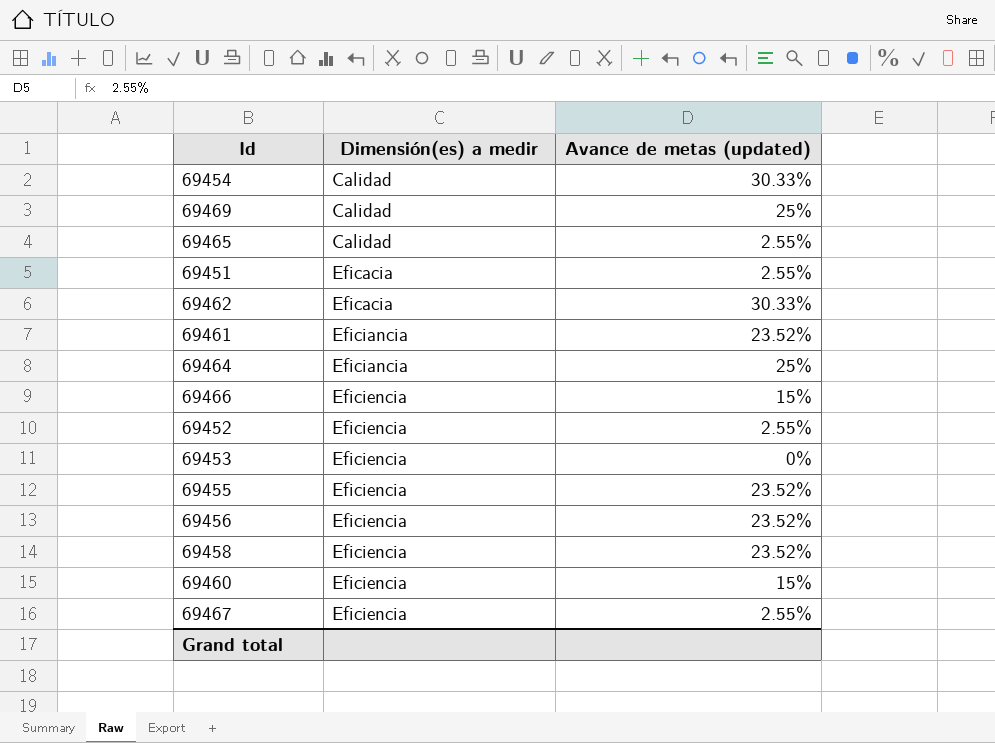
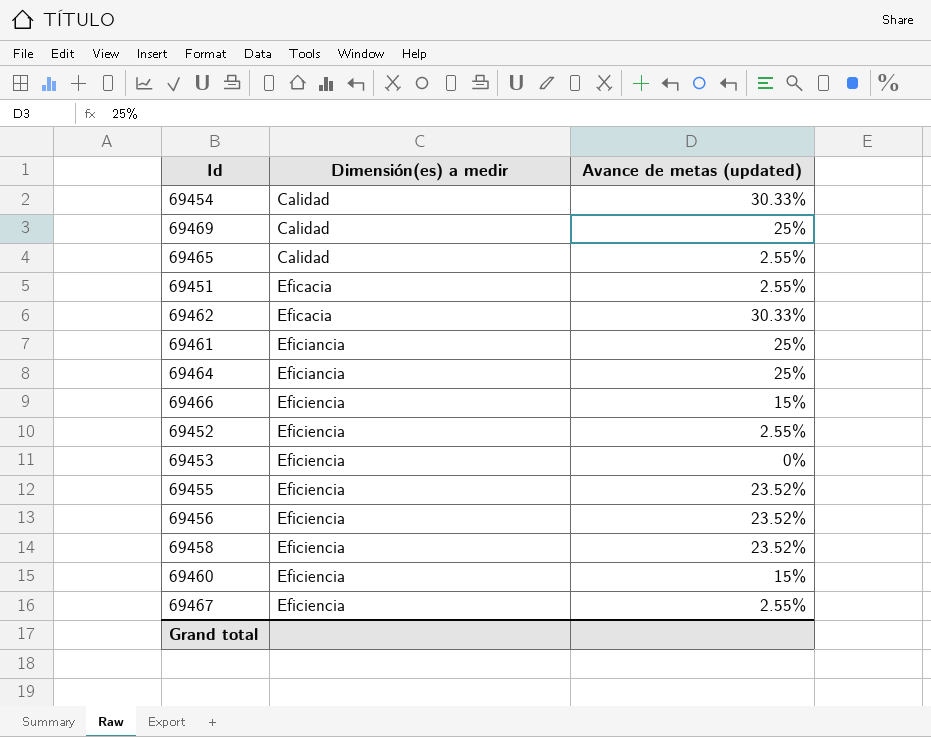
69461 | Avance de metas (updated): 23.52% -> 25%

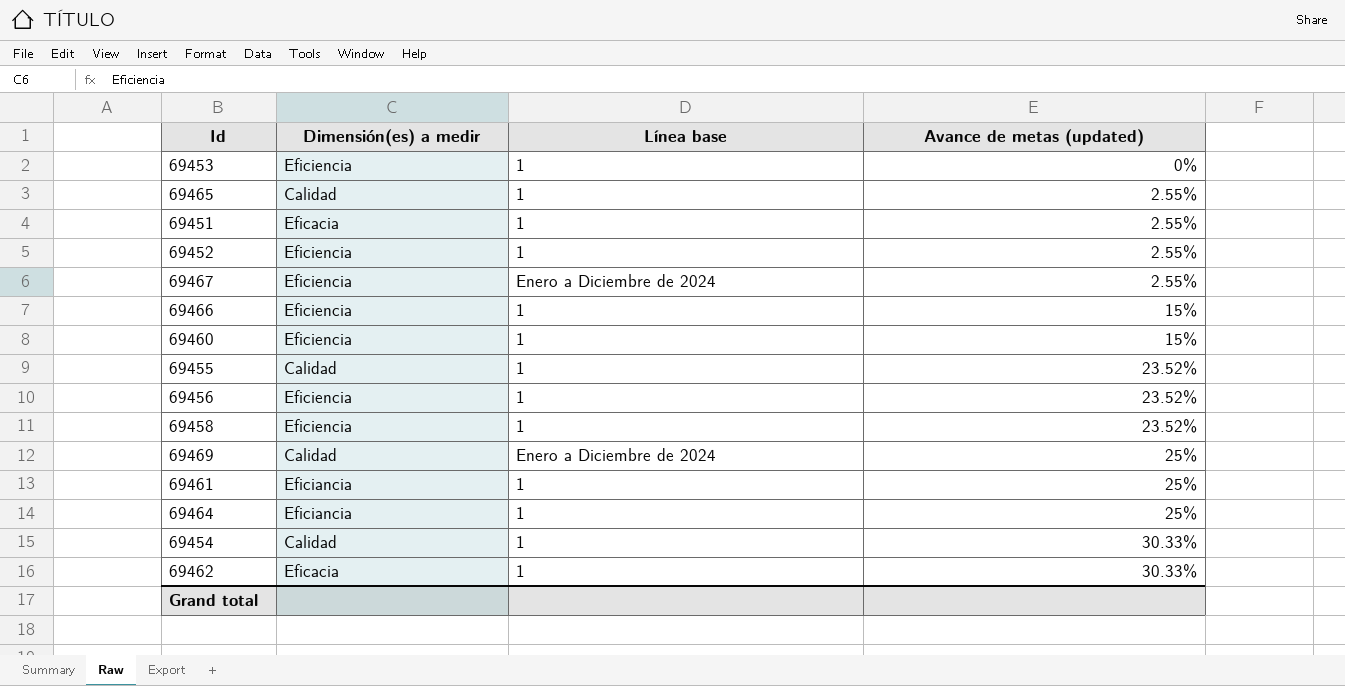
row order: Dimensión(es) a medir ascending -> Avance de metas (updated) ascending
column Línea base | position: none -> 3
69455 | Dimensión(es) a medir: Eficiencia -> Calidad

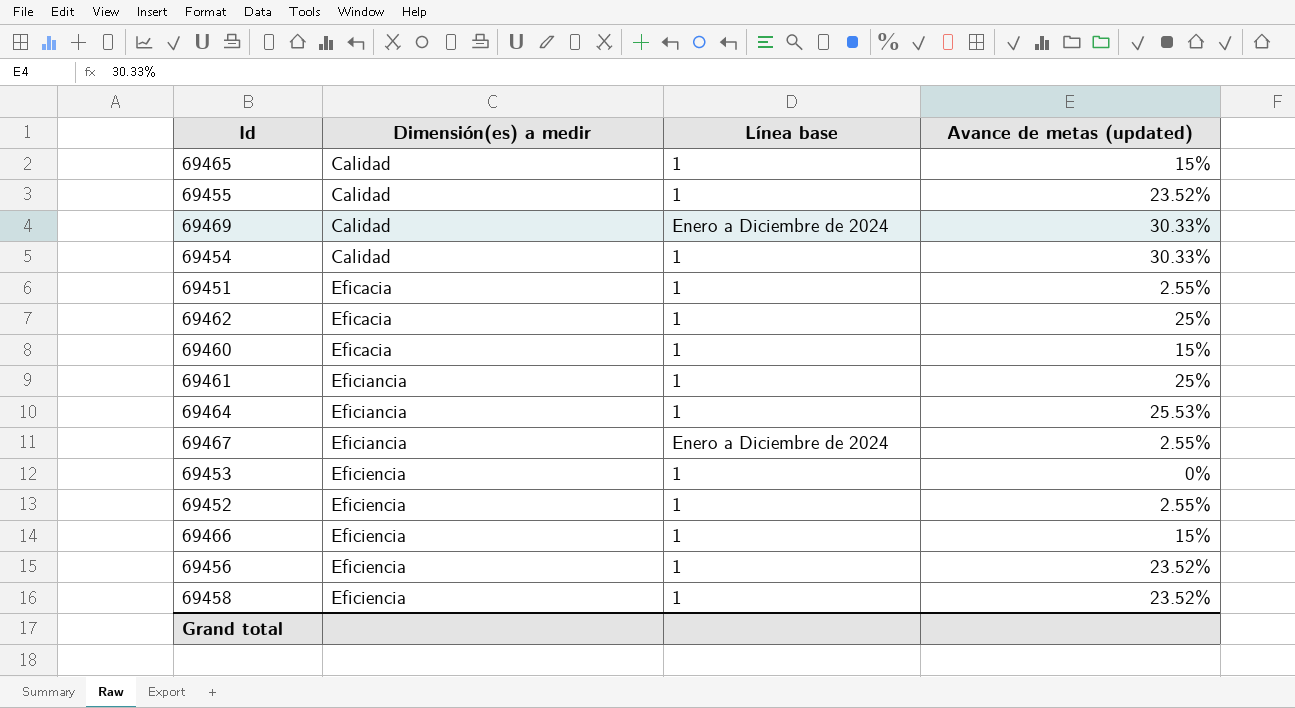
row order: Avance de metas (updated) ascending -> Dimensión(es) a medir ascending
69465 | Avance de metas (updated): 2.55% -> 15%
69469 | Avance de metas (updated): 25% -> 30.33%
69462 | Avance de metas (updated): 30.33% -> 25%
69460 | Dimensión(es) a medir: Eficiencia -> Eficacia
69464 | Avance de metas (updated): 25% -> 25.53%
69467 | Dimensión(es) a medir: Eficiencia -> Eficiancia

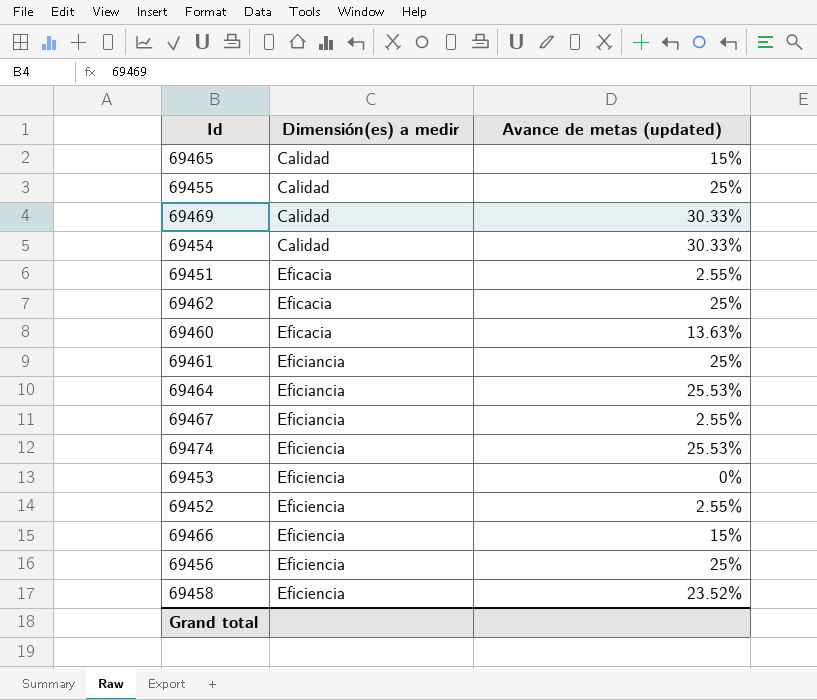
column Línea base | position: 3 -> none
69455 | Avance de metas (updated): 23.52% -> 25%
69460 | Avance de metas (updated): 15% -> 13.63%
row 69474: none -> Eficiencia | 25.53%
69456 | Avance de metas (updated): 23.52% -> 25%

